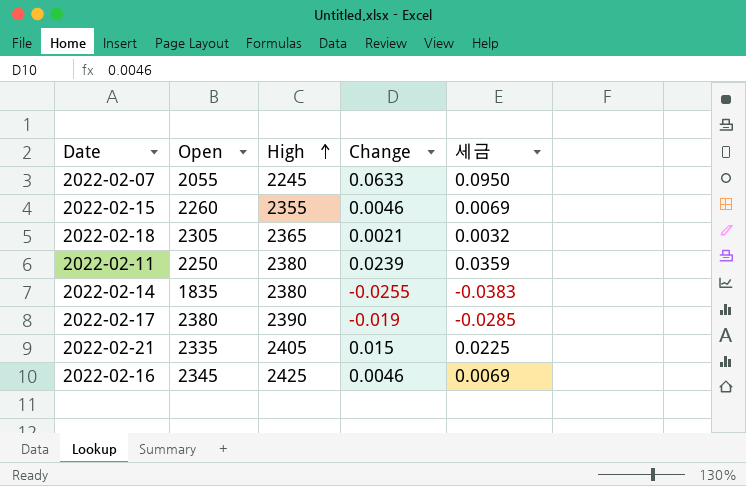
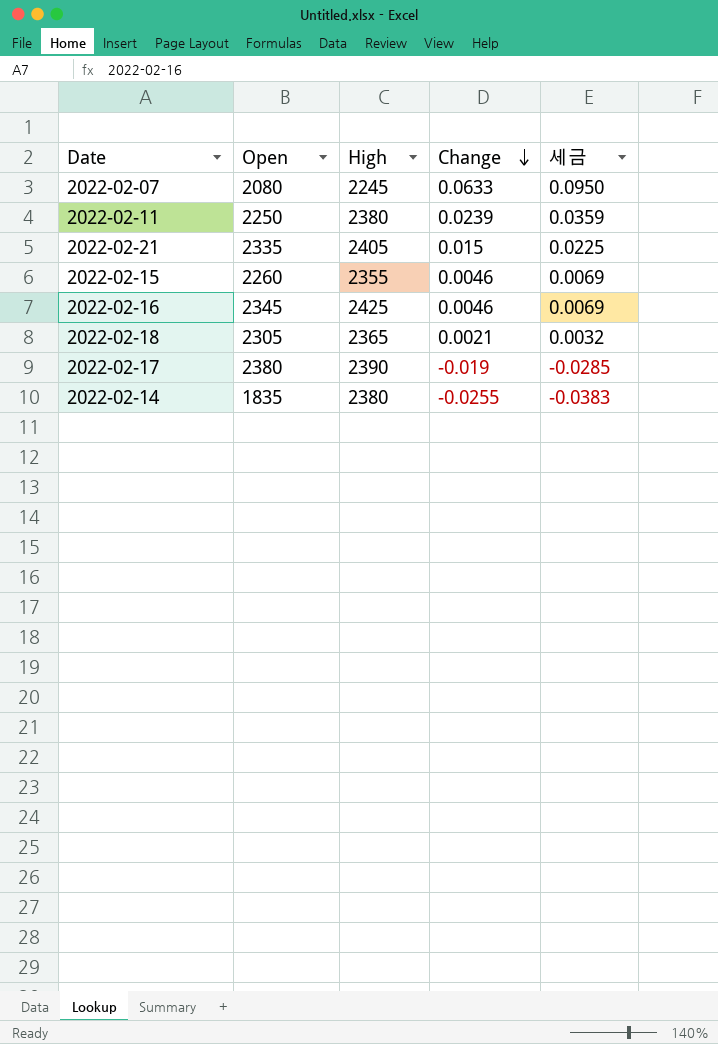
row order: High ascending -> Change descending
2022-02-07 | Open: 2055 -> 2080

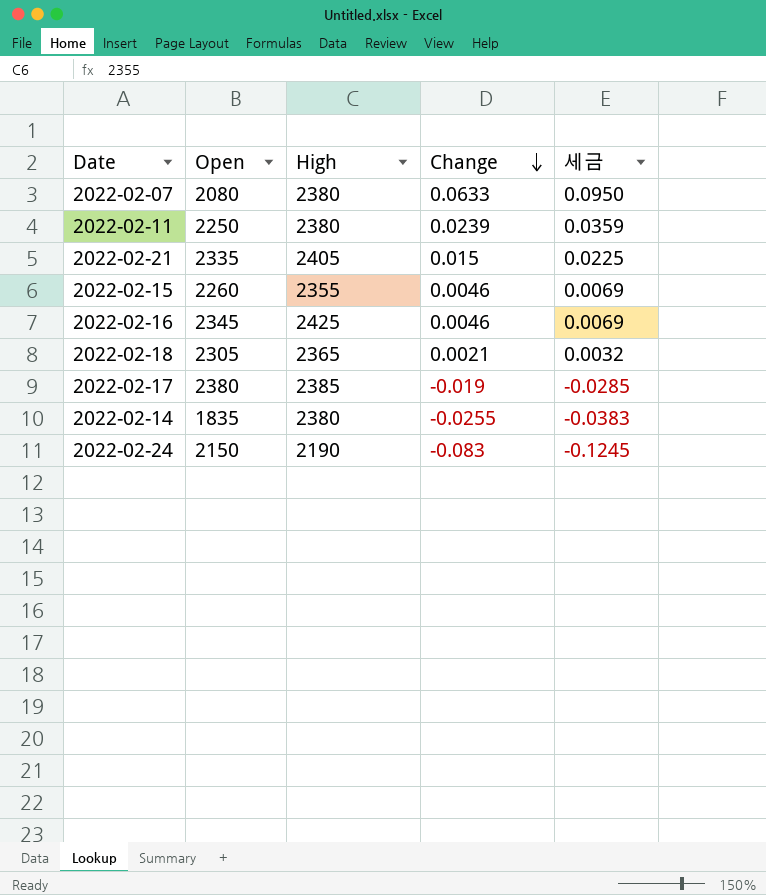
2022-02-07 | High: 2245 -> 2380
2022-02-17 | High: 2390 -> 2385
row 2022-02-24: none -> 2150 | 2190 | -0.083 | -0.1245

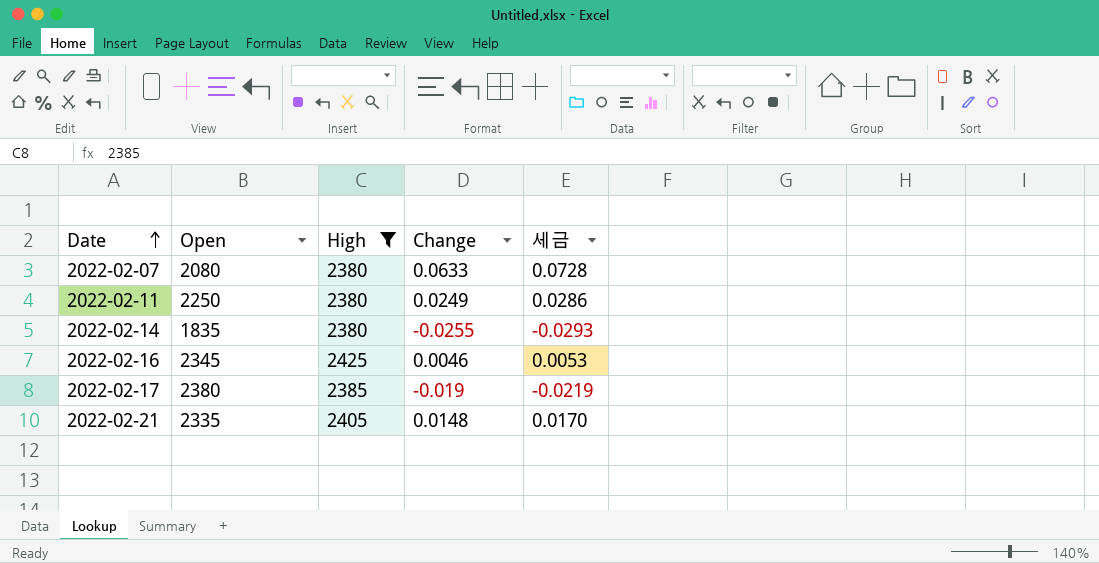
filter: none -> High >= 2380
row order: Change descending -> Date ascending
column 세금 | formula: [Change] * 1.5 -> [Change] * 1.15
2022-02-11 | Change: 0.0239 -> 0.0249
2022-02-21 | Change: 0.015 -> 0.0148

